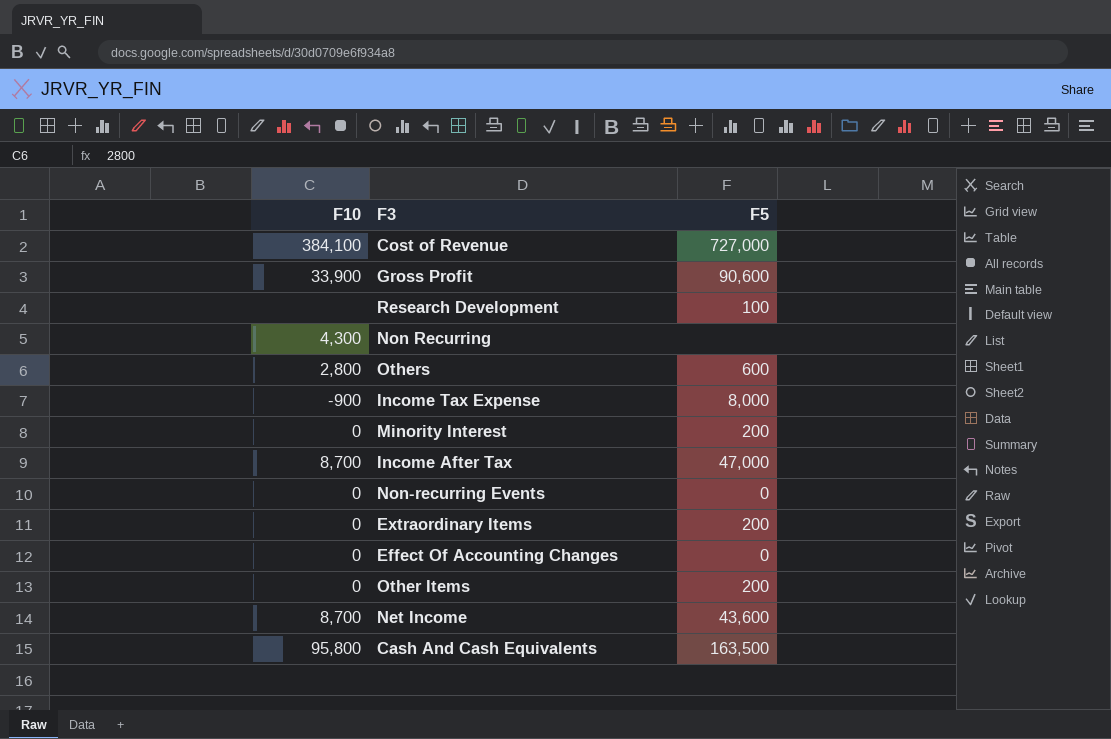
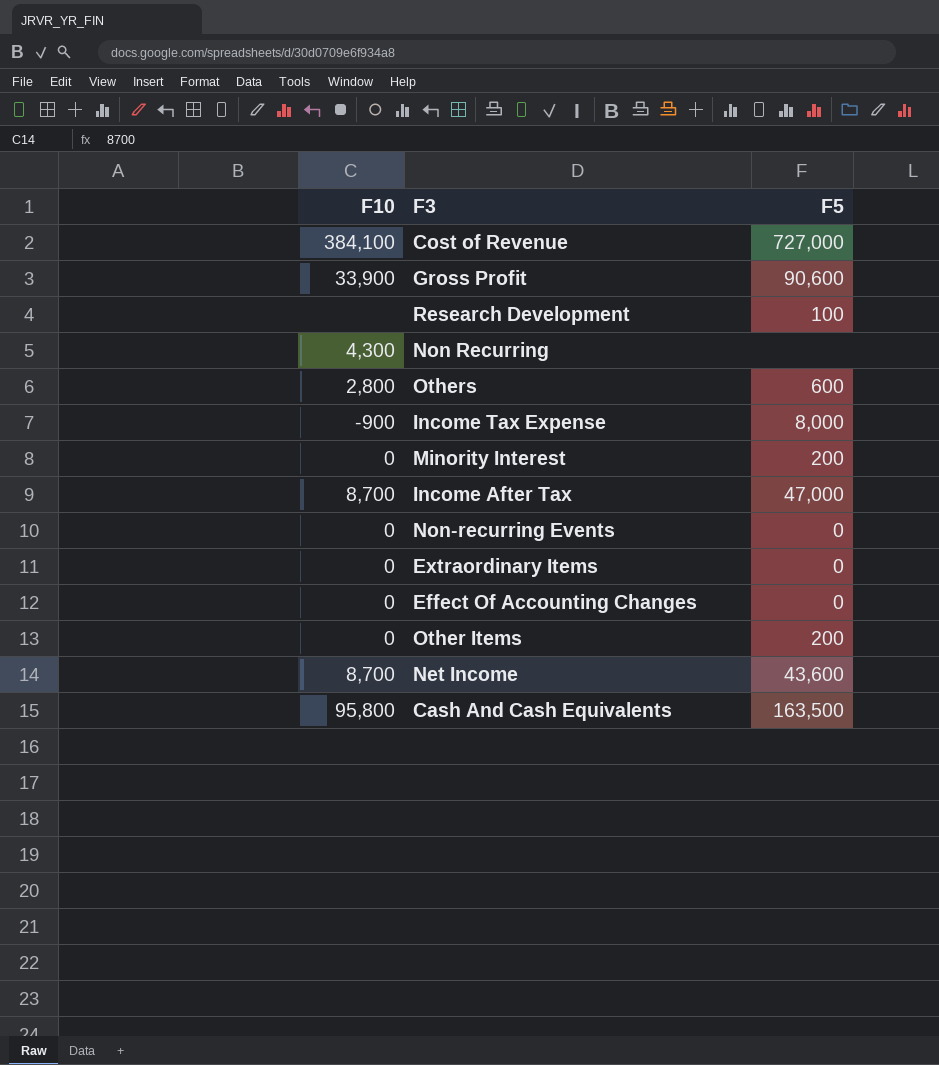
Extraordinary Items | F5: 200 -> 0

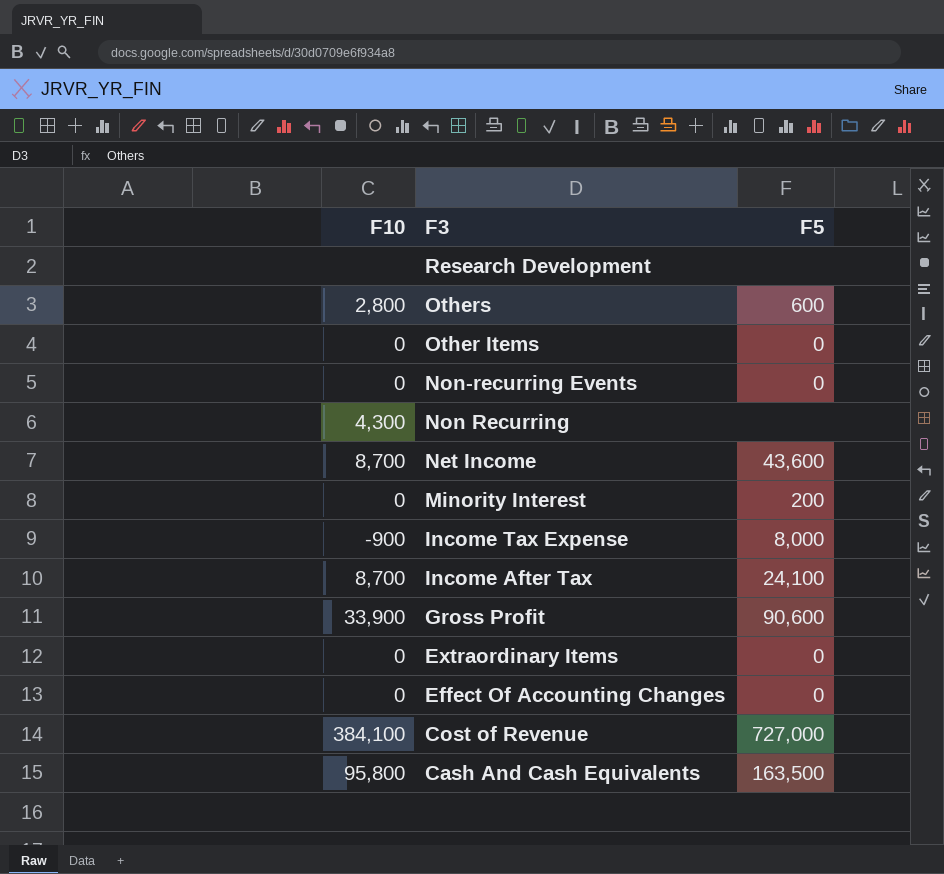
row order: none -> F3 descending
Research Development | F5: 100 -> none
Other Items | F5: 200 -> 0
Income After Tax | F5: 47,000 -> 24,100

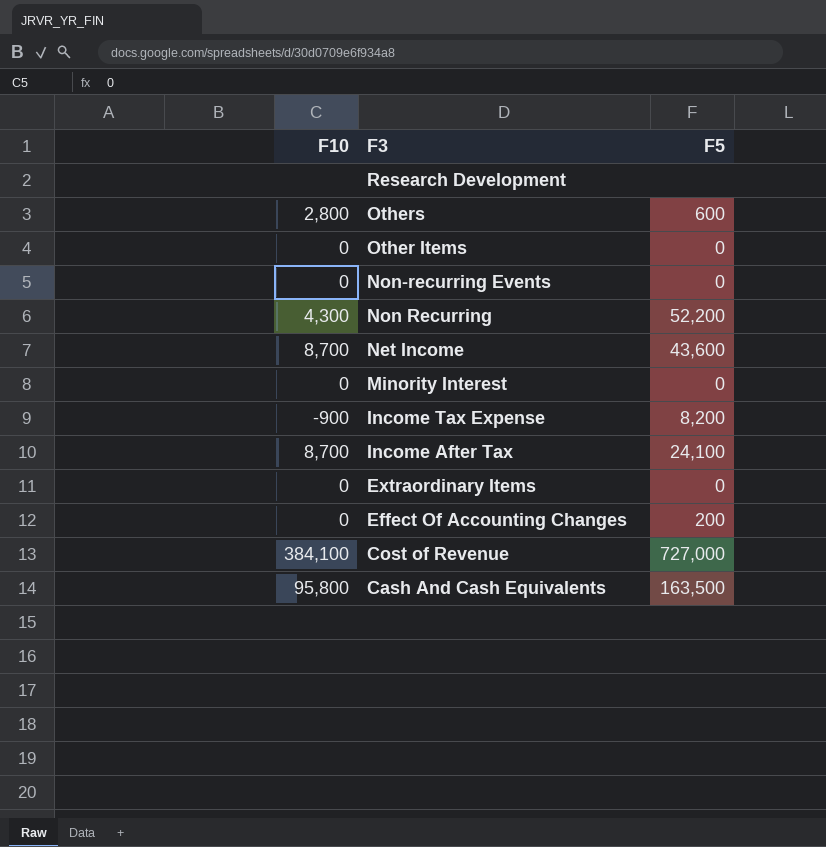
row Gross Profit: 33,900 | 90,600 -> none
Non Recurring | F5: none -> 52,200
Minority Interest | F5: 200 -> 0
Income Tax Expense | F5: 8,000 -> 8,200
Effect Of Accounting Changes | F5: 0 -> 200

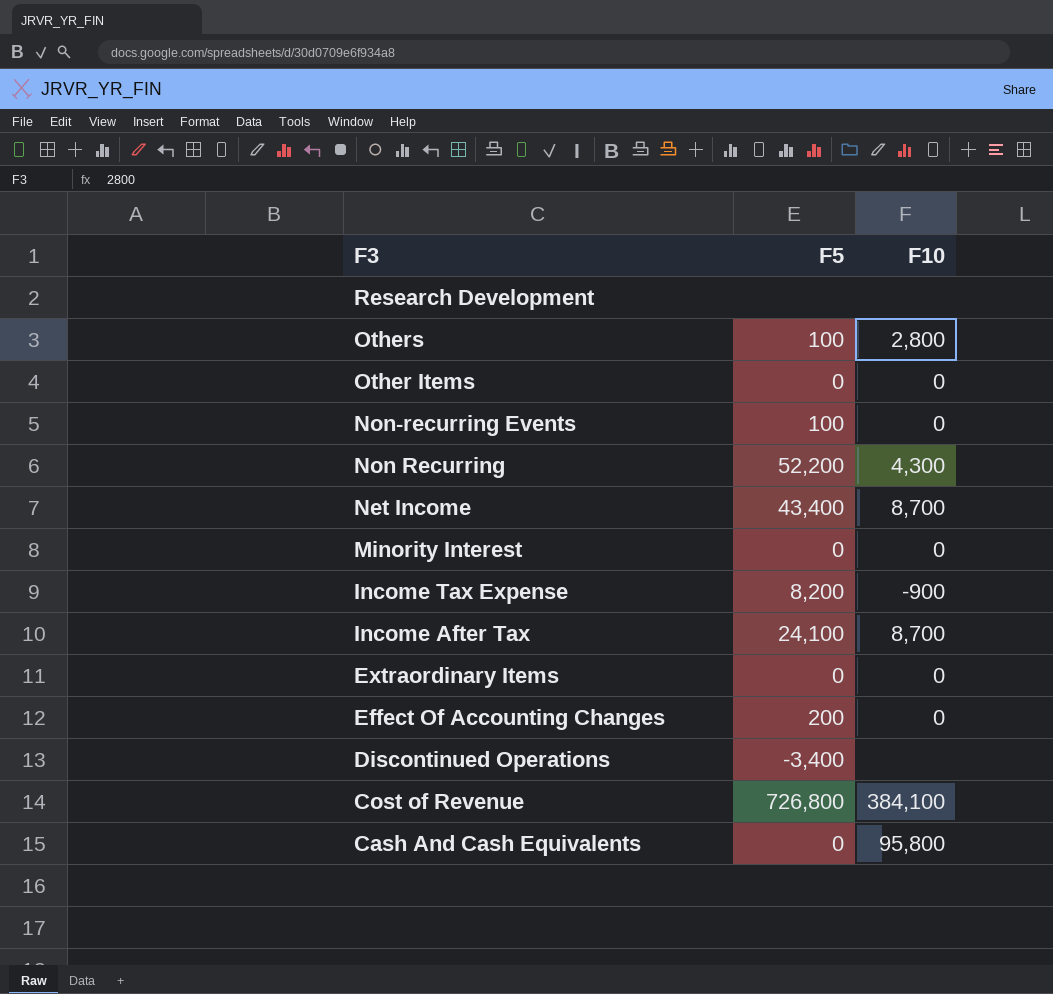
column F10 | position: 1 -> 3
Others | F5: 600 -> 100
Non-recurring Events | F5: 0 -> 100
Net Income | F5: 43,600 -> 43,400
row Discontinued Operations: none -> -3,400 | none
Cost of Revenue | F5: 727,000 -> 726,800
Cash And Cash Equivalents | F5: 163,500 -> 0

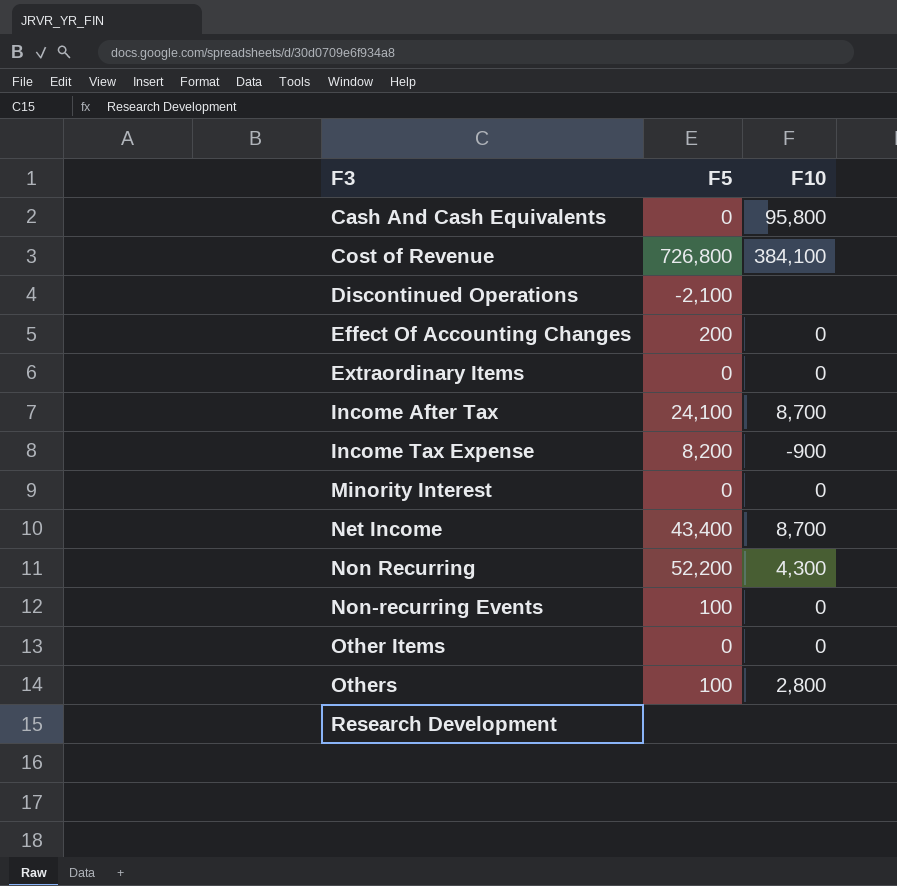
row order: F3 descending -> F3 ascending
Discontinued Operations | F5: -3,400 -> -2,100

